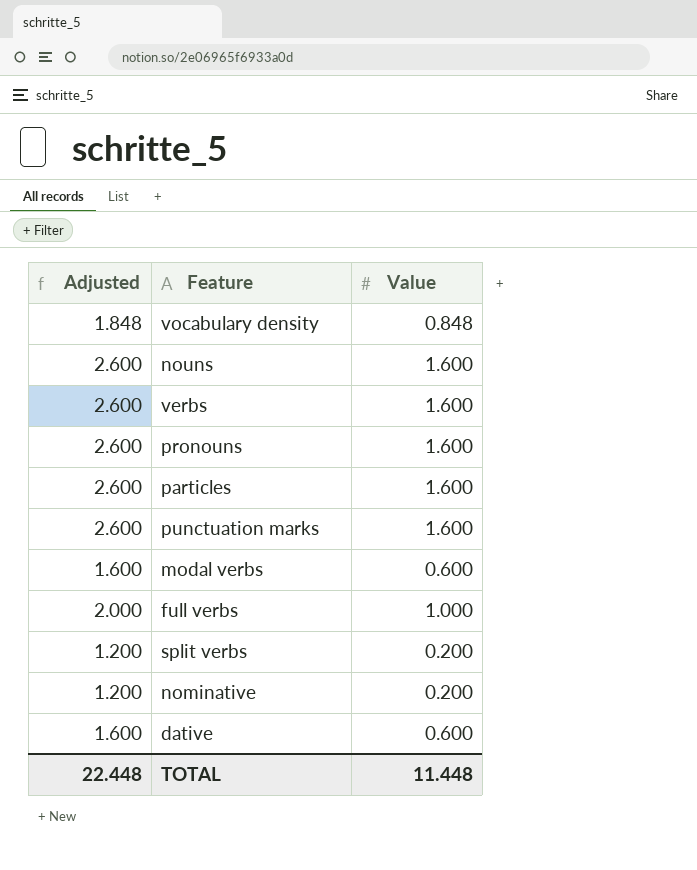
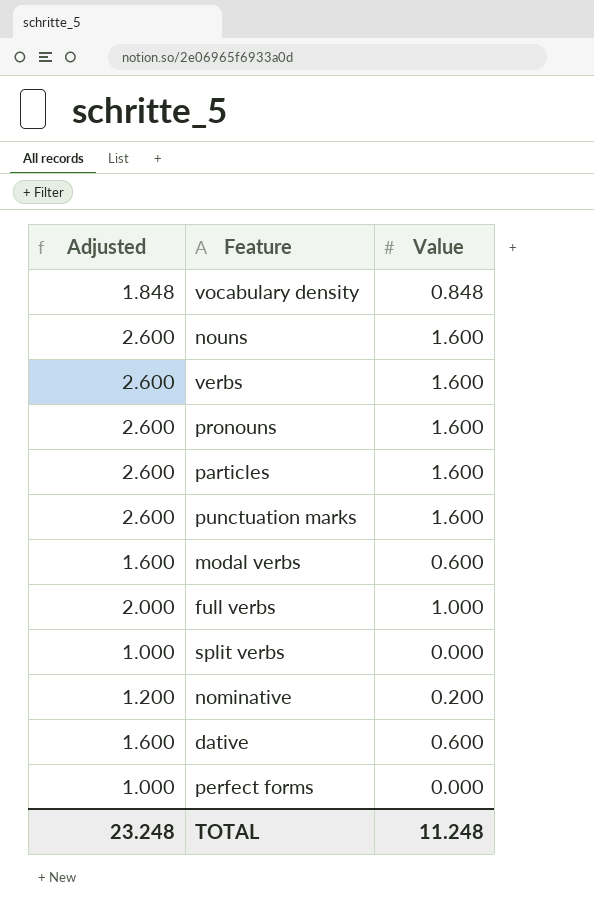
split verbs | Adjusted: 1.200 -> 1.000
split verbs | Value: 0.200 -> 0.000
row perfect forms: none -> 1.000 | 0.000
TOTAL | Adjusted: 22.448 -> 23.248
TOTAL | Value: 11.448 -> 11.248

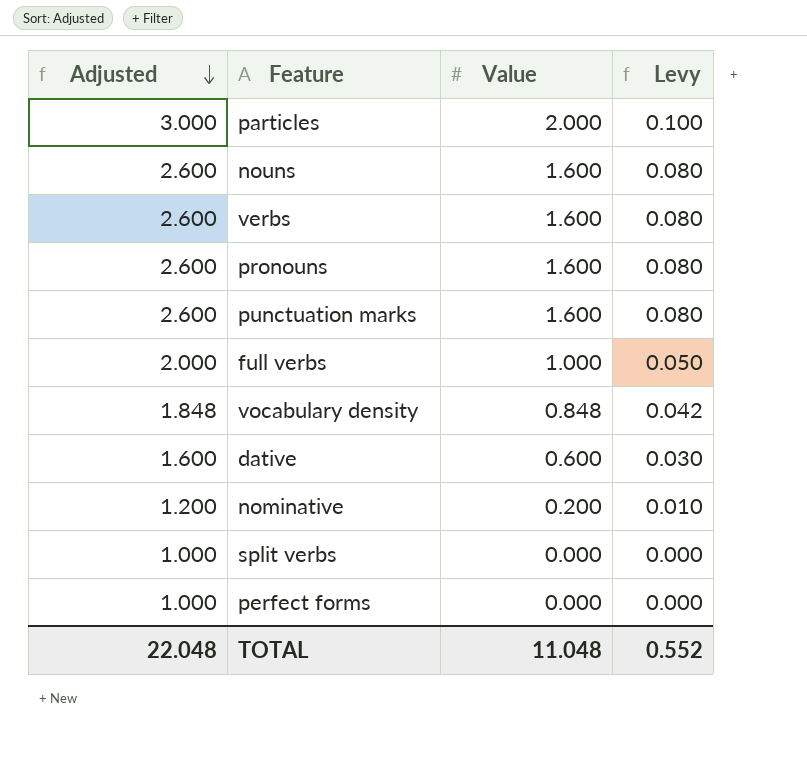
row order: none -> Adjusted descending
column Levy | formula: none -> [Value] * 0.05
row modal verbs: 1.600 | 0.600 -> none
particles | Adjusted: 2.600 -> 3.000
particles | Value: 1.600 -> 2.000
TOTAL | Adjusted: 23.248 -> 22.048
TOTAL | Value: 11.248 -> 11.048

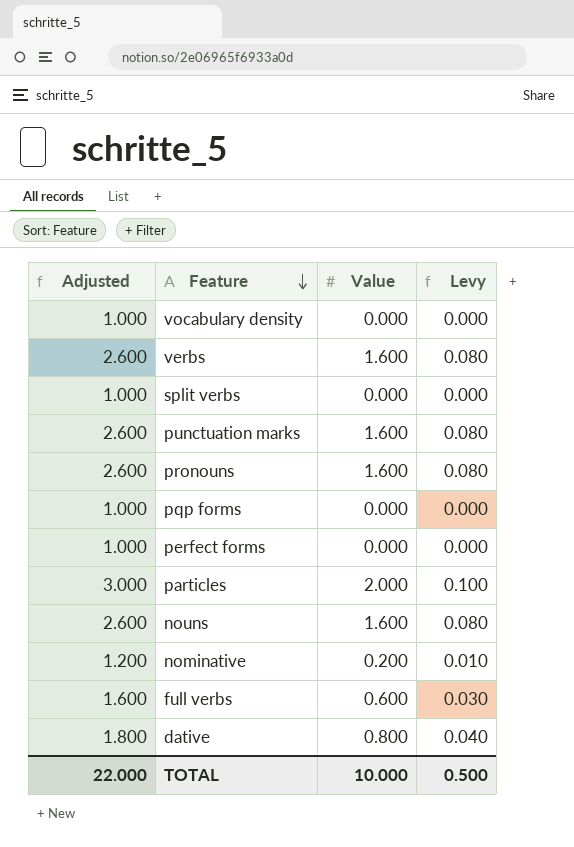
row order: Adjusted descending -> Feature descending
vocabulary density | Adjusted: 1.848 -> 1.000
vocabulary density | Value: 0.848 -> 0.000
vocabulary density | Levy: 0.042 -> 0.000
row pqp forms: none -> 1.000 | 0.000 | 0.000
full verbs | Adjusted: 2.000 -> 1.600
full verbs | Value: 1.000 -> 0.600
full verbs | Levy: 0.050 -> 0.030
dative | Adjusted: 1.600 -> 1.800
dative | Value: 0.600 -> 0.800
dative | Levy: 0.030 -> 0.040
TOTAL | Adjusted: 22.048 -> 22.000
TOTAL | Value: 11.048 -> 10.000
TOTAL | Levy: 0.552 -> 0.500

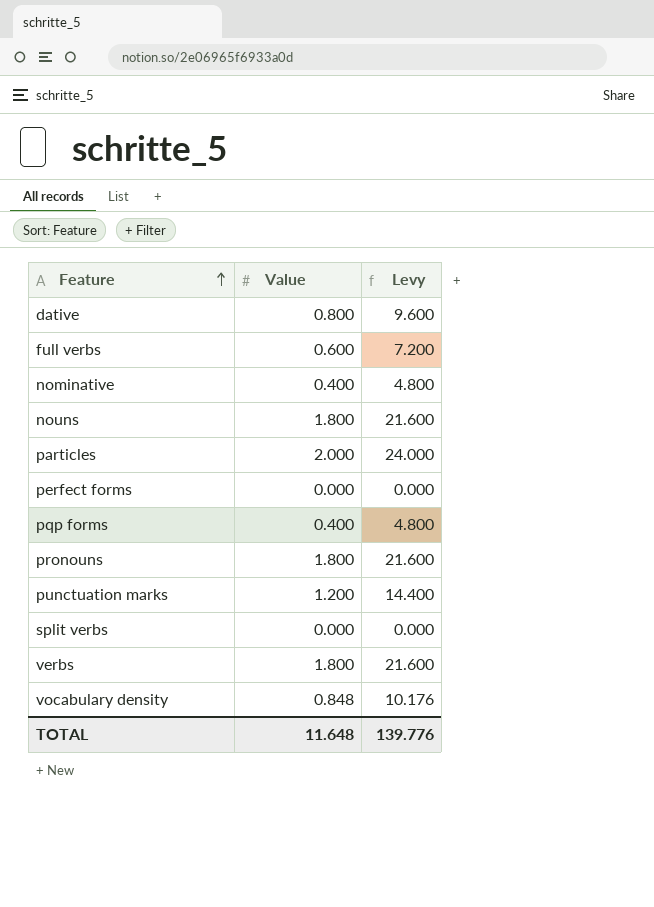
row order: Feature descending -> Feature ascending
column Adjusted | formula: [Value] + 1 -> none
column Levy | formula: [Value] * 0.05 -> [Value] * 12
nominative | Value: 0.200 -> 0.400
nouns | Value: 1.600 -> 1.800
pqp forms | Value: 0.000 -> 0.400
pronouns | Value: 1.600 -> 1.800
punctuation marks | Value: 1.600 -> 1.200
verbs | Value: 1.600 -> 1.800
vocabulary density | Value: 0.000 -> 0.848
TOTAL | Value: 10.000 -> 11.648
TOTAL | Levy: 0.500 -> 139.776

